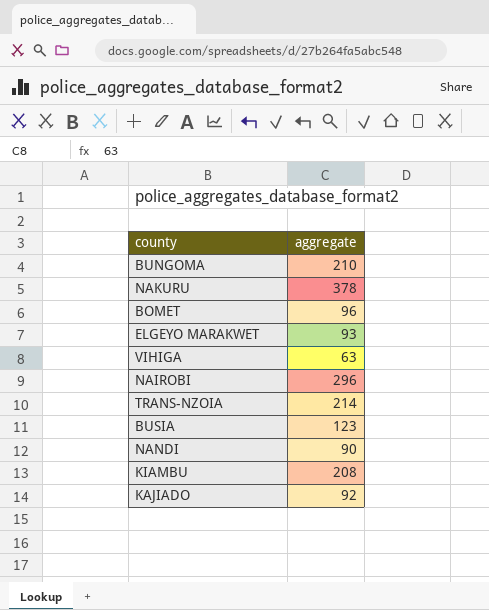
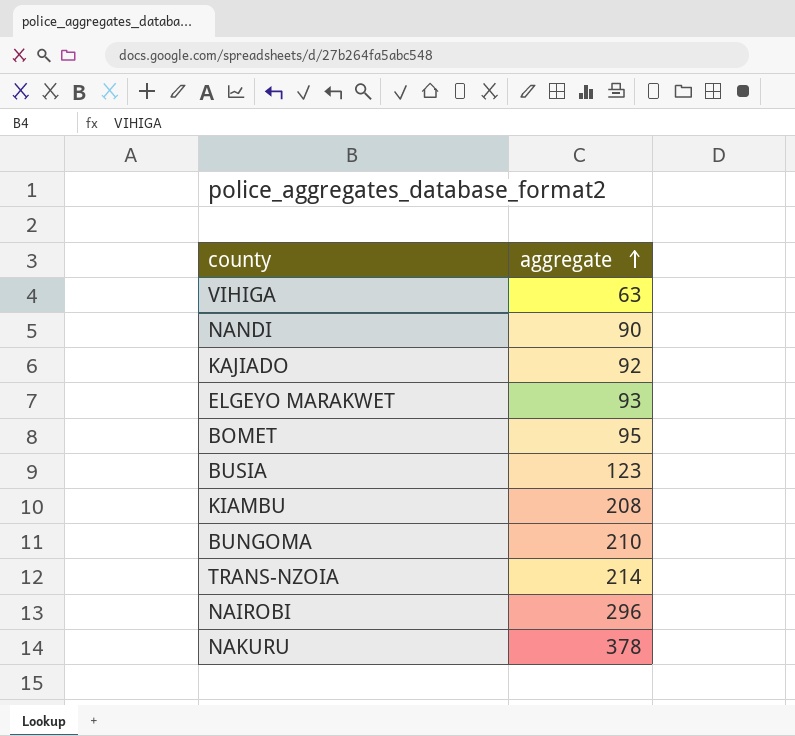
row order: none -> aggregate ascending
BOMET | aggregate: 96 -> 95

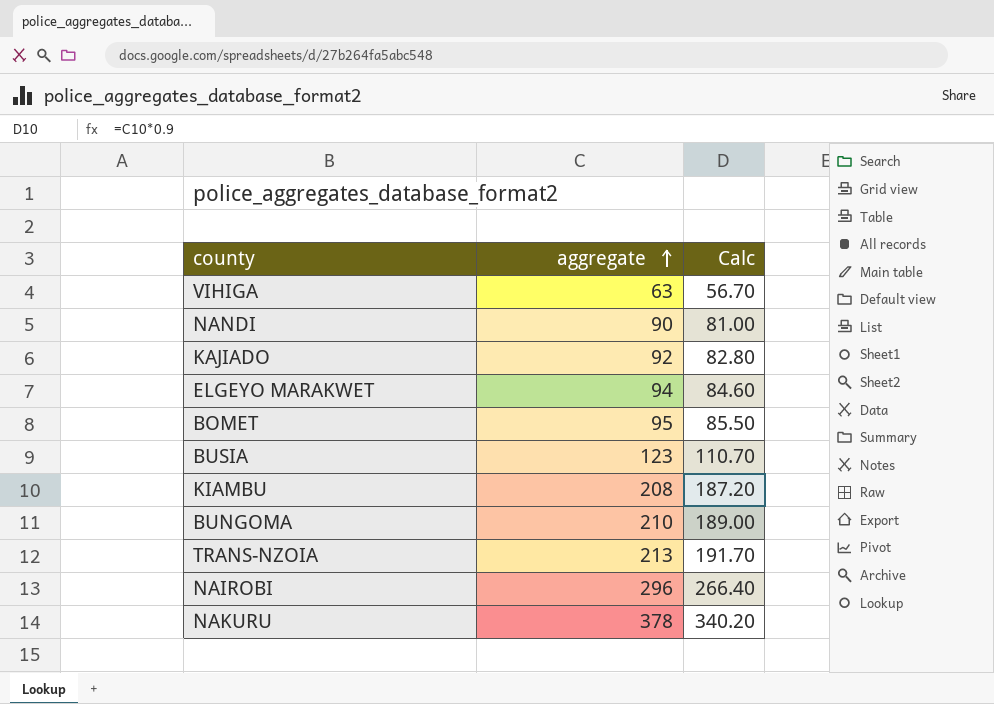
column Calc | formula: none -> [aggregate] * 0.9
ELGEYO MARAKWET | aggregate: 93 -> 94
TRANS-NZOIA | aggregate: 214 -> 213

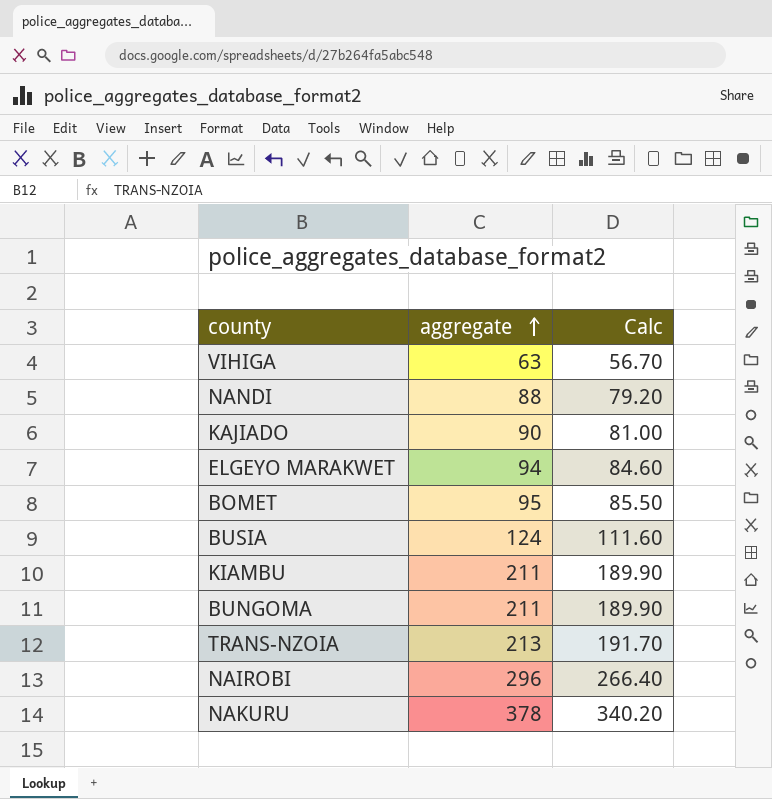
NANDI | aggregate: 90 -> 88
NANDI | Calc: 81.00 -> 79.20
KAJIADO | aggregate: 92 -> 90
KAJIADO | Calc: 82.80 -> 81.00
BUSIA | aggregate: 123 -> 124
BUSIA | Calc: 110.70 -> 111.60
KIAMBU | aggregate: 208 -> 211
KIAMBU | Calc: 187.20 -> 189.90
BUNGOMA | aggregate: 210 -> 211
BUNGOMA | Calc: 189.00 -> 189.90

